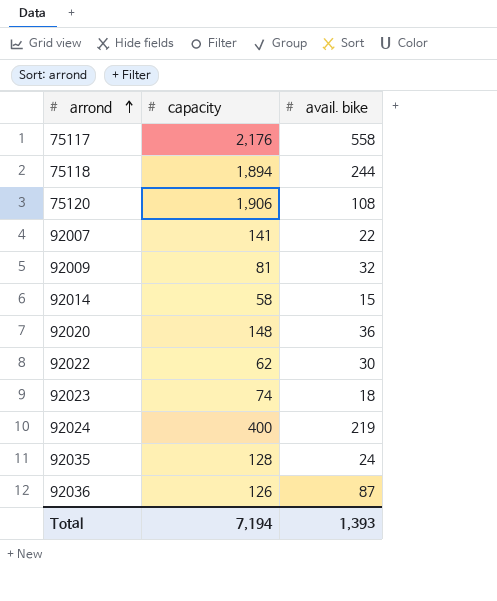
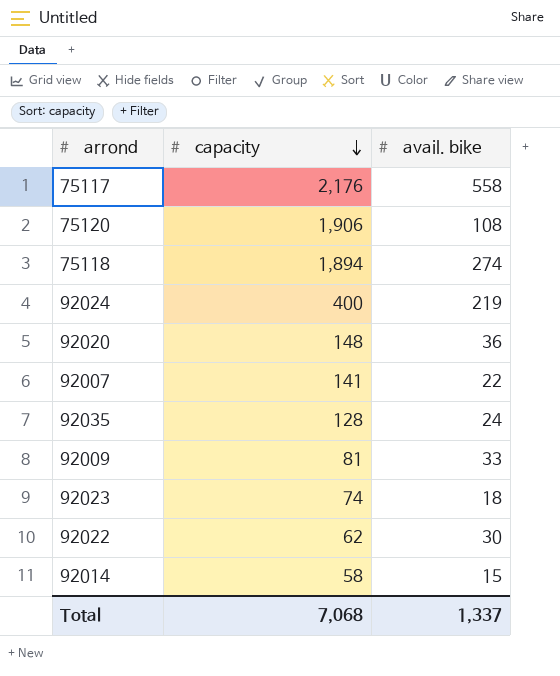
row order: arrond ascending -> capacity descending
row 92036: 126 | 87 -> none
75118 | avail. bike: 244 -> 274
92009 | avail. bike: 32 -> 33
Total | capacity: 7,194 -> 7,068
Total | avail. bike: 1,393 -> 1,337

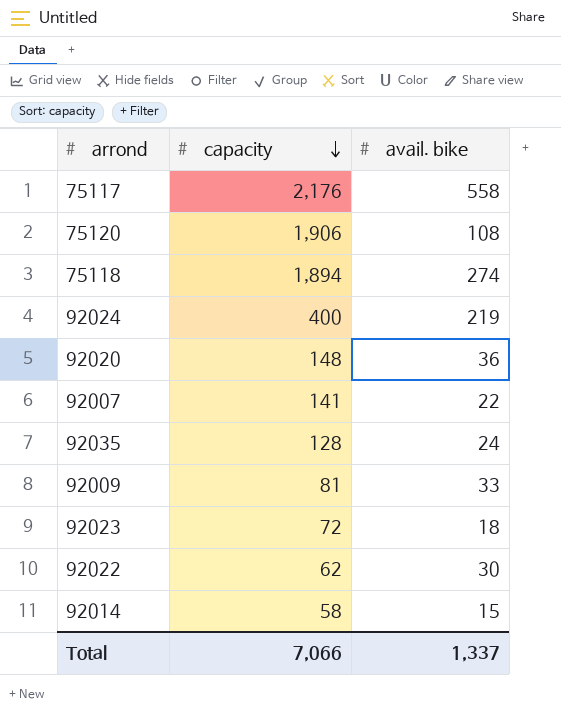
92023 | capacity: 74 -> 72
Total | capacity: 7,068 -> 7,066

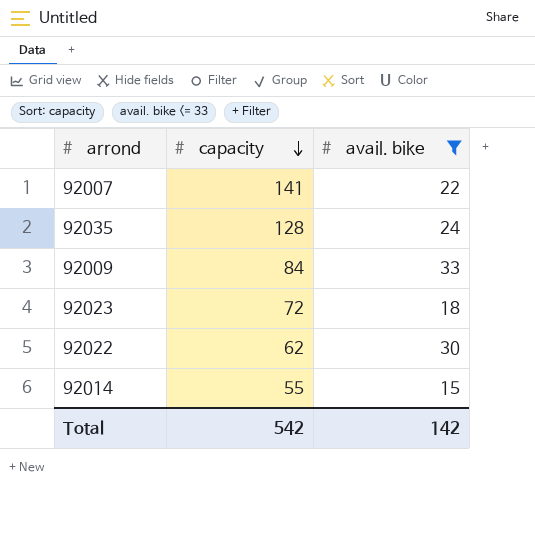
filter: none -> avail. bike <= 33
92009 | capacity: 81 -> 84
92014 | capacity: 58 -> 55
Total | capacity: 7,066 -> 542
Total | avail. bike: 1,337 -> 142

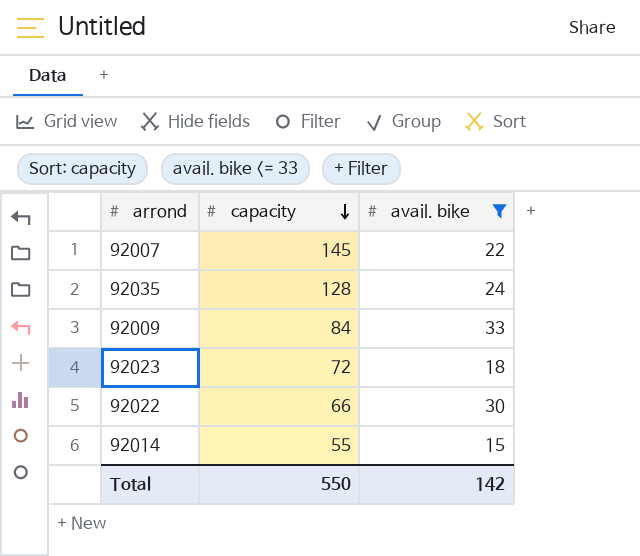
92007 | capacity: 141 -> 145
92022 | capacity: 62 -> 66
Total | capacity: 542 -> 550

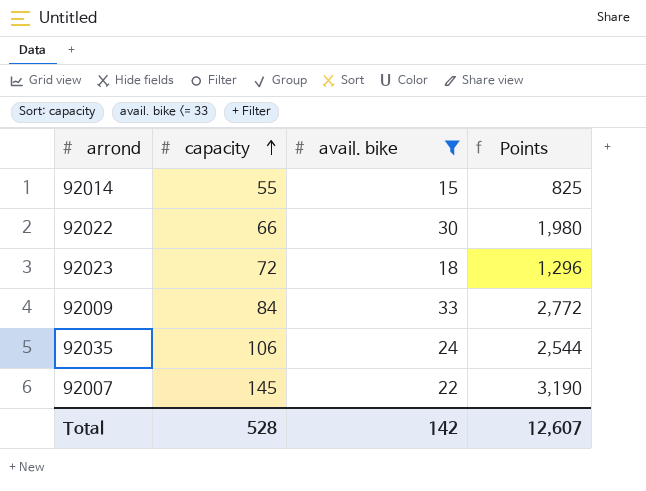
row order: capacity descending -> capacity ascending
column Points | formula: none -> [capacity] * [avail. bike]
92035 | capacity: 128 -> 106
Total | capacity: 550 -> 528

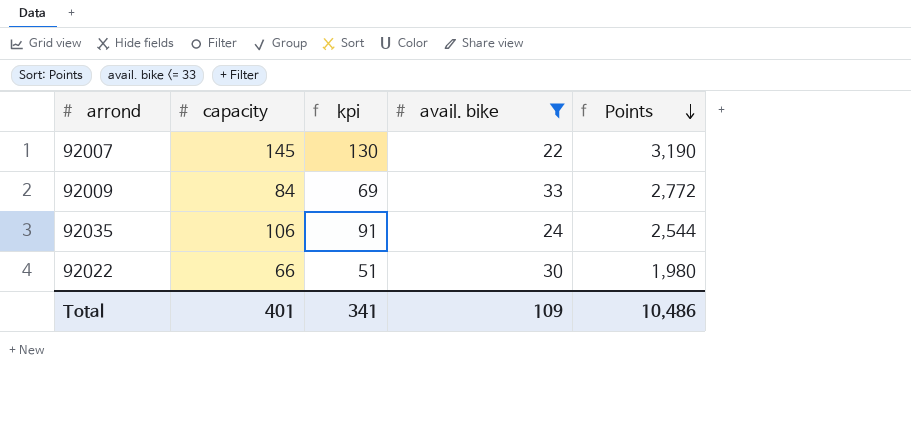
row order: capacity ascending -> Points descending
column kpi | formula: none -> [capacity] - 15
row 92014: 55 | 15 | 825 -> none
row 92023: 72 | 18 | 1,296 -> none
Total | capacity: 528 -> 401
Total | avail. bike: 142 -> 109
Total | Points: 12,607 -> 10,486

